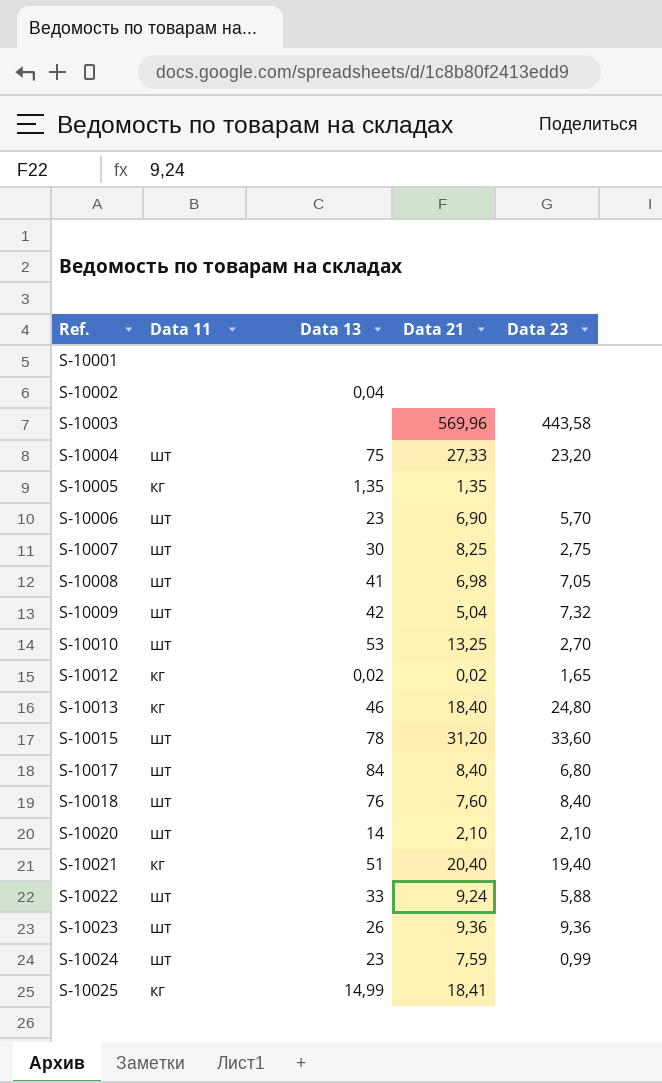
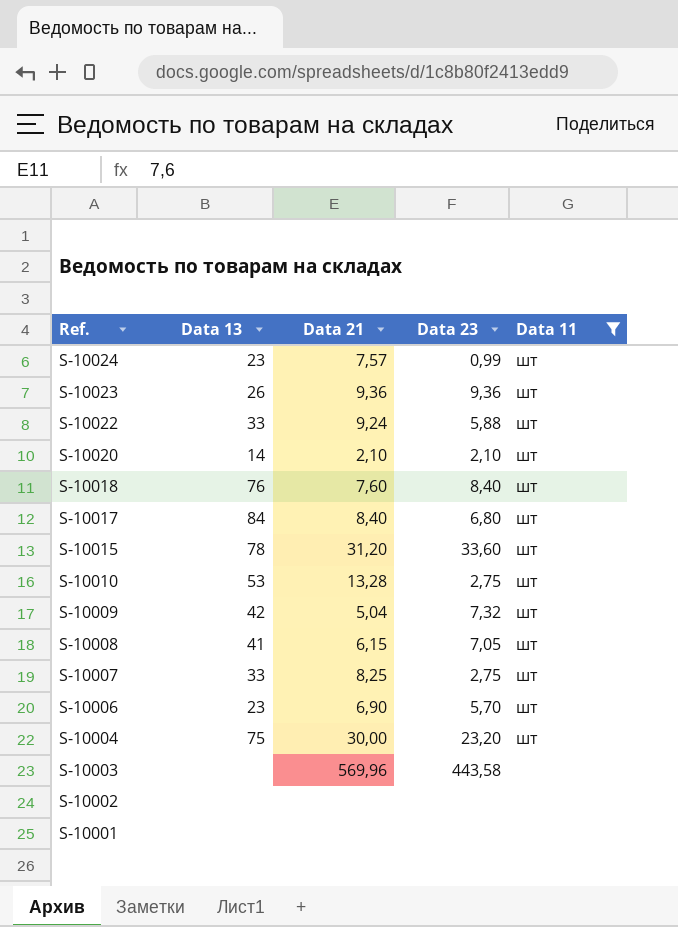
filter: none -> Data 11 != кг
row order: Ref. ascending -> Ref. descending
column Data 11 | position: 2 -> 5
S-10024 | Data 21: 7,59 -> 7,57
S-10010 | Data 21: 13,25 -> 13,28
S-10010 | Data 23: 2,70 -> 2,75
S-10008 | Data 21: 6,98 -> 6,15
S-10007 | Data 13: 30 -> 33
S-10004 | Data 21: 27,33 -> 30,00
S-10002 | Data 13: 0,04 -> none

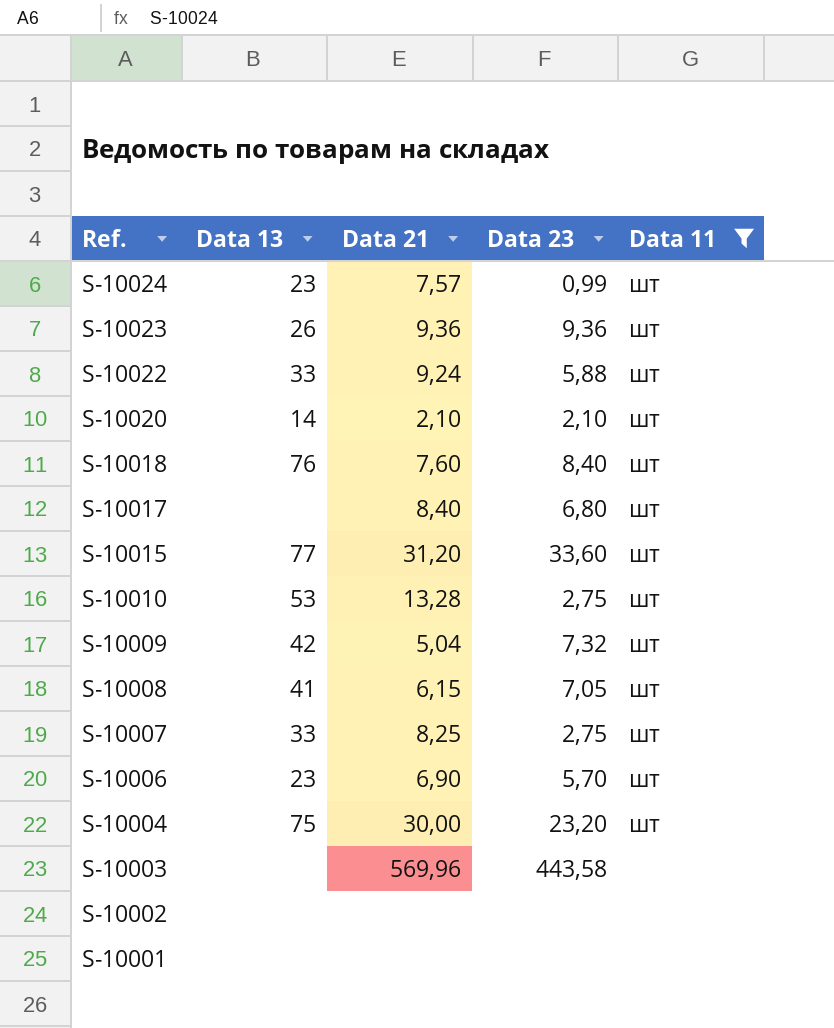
S-10017 | Data 13: 84 -> none
S-10015 | Data 13: 78 -> 77

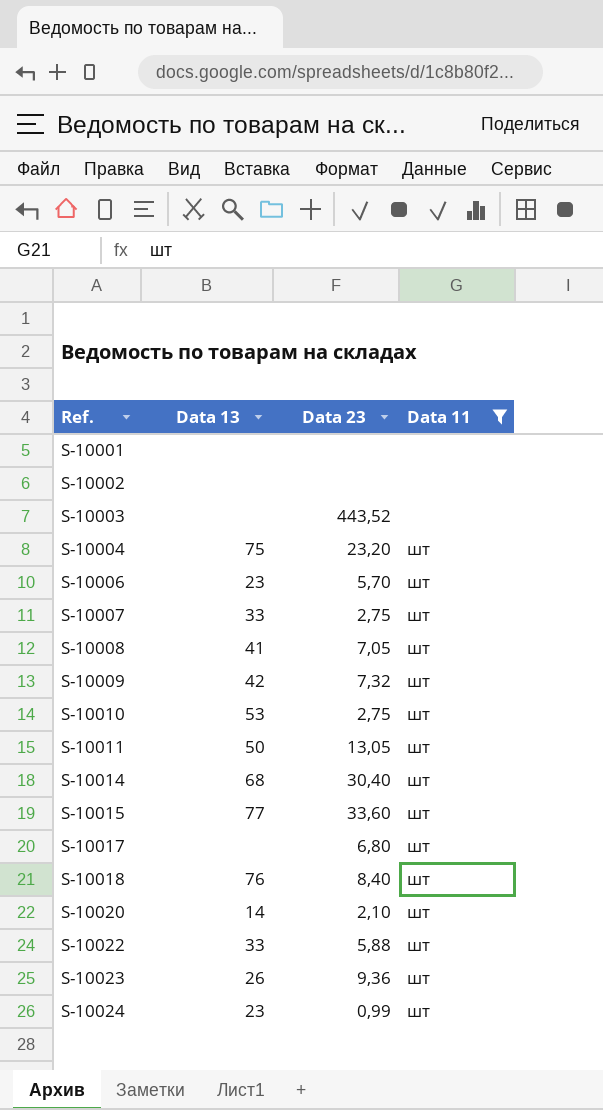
row order: Ref. descending -> Ref. ascending
column Data 21 | position: 3 -> none
S-10003 | Data 23: 443,58 -> 443,52
row S-10011: none -> 50 | 13,05 | шт
row S-10014: none -> 68 | 30,40 | шт

